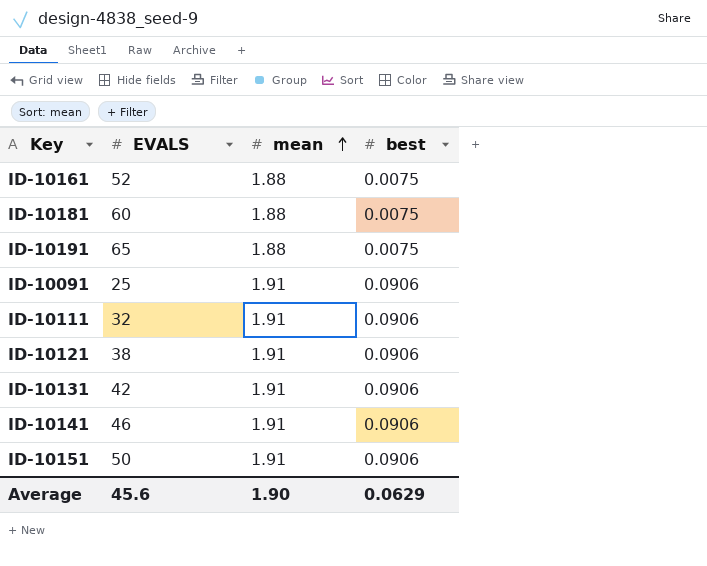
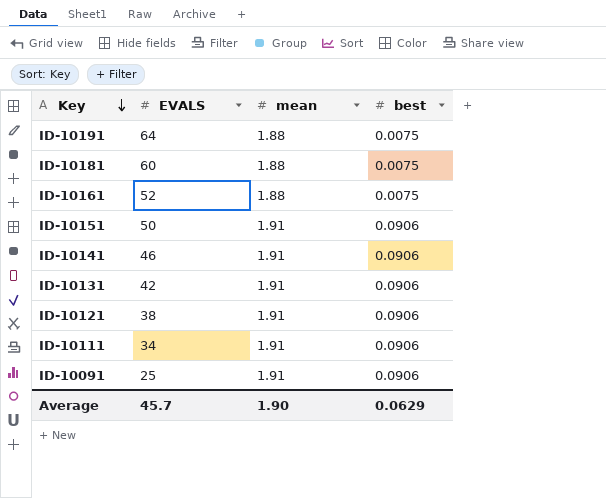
row order: mean ascending -> Key descending
ID-10191 | EVALS: 65 -> 64
ID-10111 | EVALS: 32 -> 34
Average | EVALS: 45.6 -> 45.7

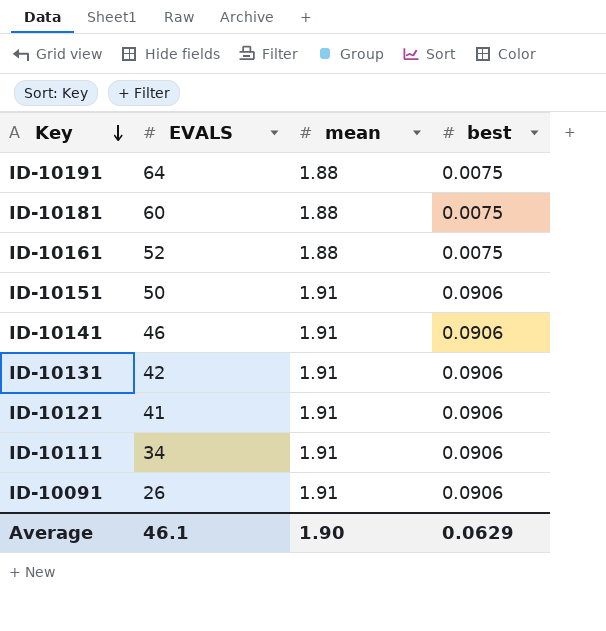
ID-10121 | EVALS: 38 -> 41
ID-10091 | EVALS: 25 -> 26
Average | EVALS: 45.7 -> 46.1

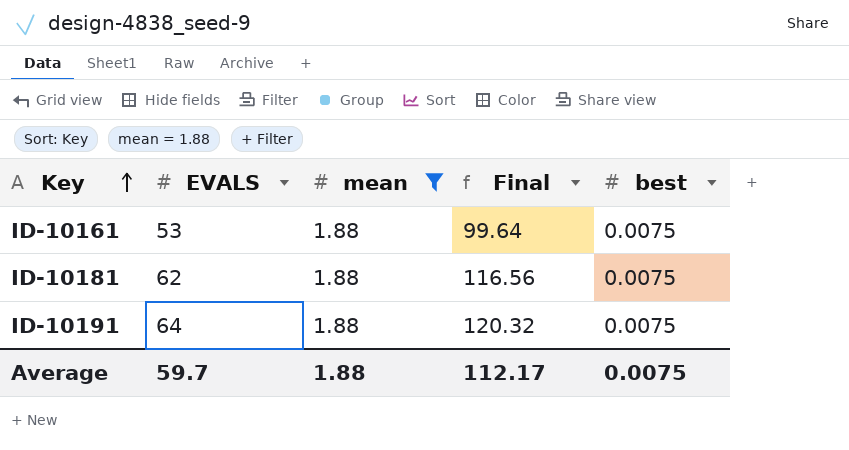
filter: none -> mean = 1.88
row order: Key descending -> Key ascending
column Final | formula: none -> [EVALS] * [mean]
ID-10161 | EVALS: 52 -> 53
ID-10181 | EVALS: 60 -> 62
Average | EVALS: 46.1 -> 59.7
Average | mean: 1.90 -> 1.88
Average | best: 0.0629 -> 0.0075

